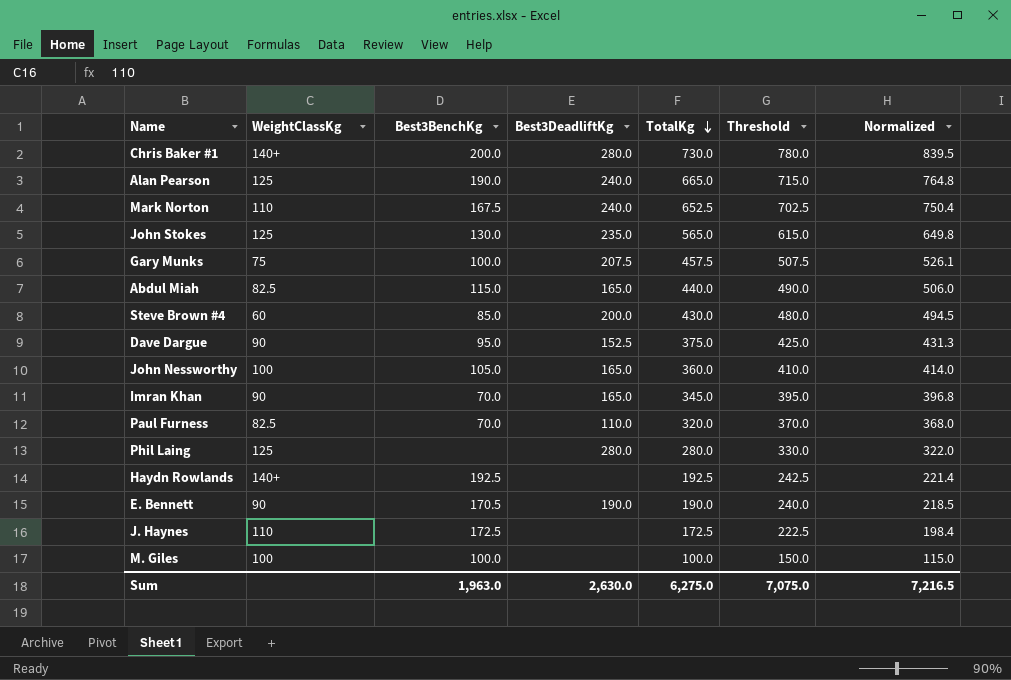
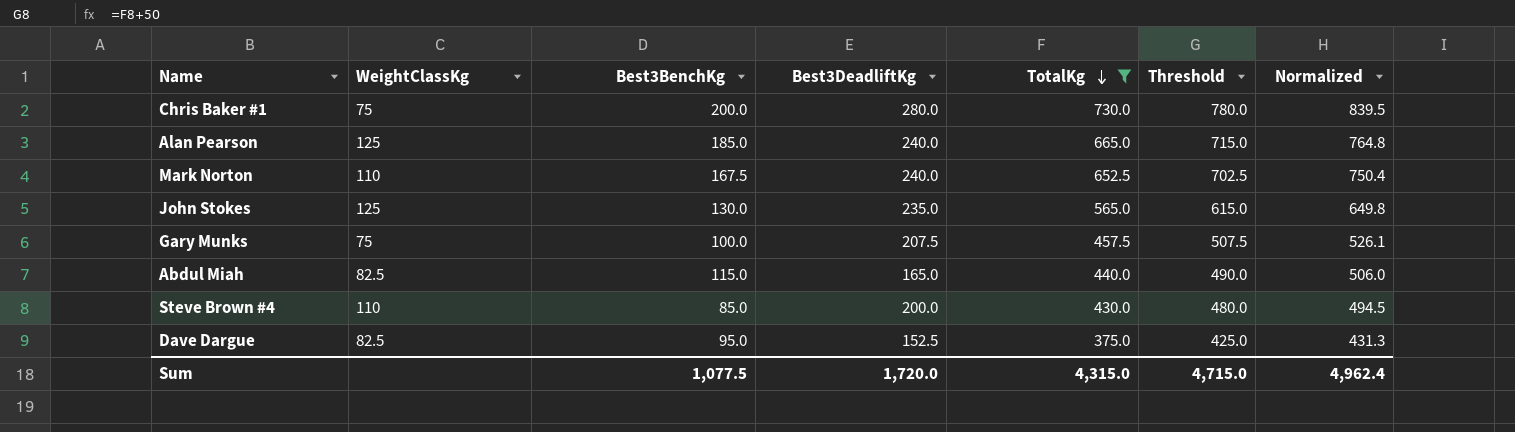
filter: none -> TotalKg >= 375.0
Chris Baker #1 | WeightClassKg: 140+ -> 75
Alan Pearson | Best3BenchKg: 190.0 -> 185.0
Steve Brown #4 | WeightClassKg: 60 -> 110
Dave Dargue | WeightClassKg: 90 -> 82.5
Sum | Best3BenchKg: 1,963.0 -> 1,077.5
Sum | Best3DeadliftKg: 2,630.0 -> 1,720.0
Sum | TotalKg: 6,275.0 -> 4,315.0
Sum | Threshold: 7,075.0 -> 4,715.0
Sum | Normalized: 7,216.5 -> 4,962.4

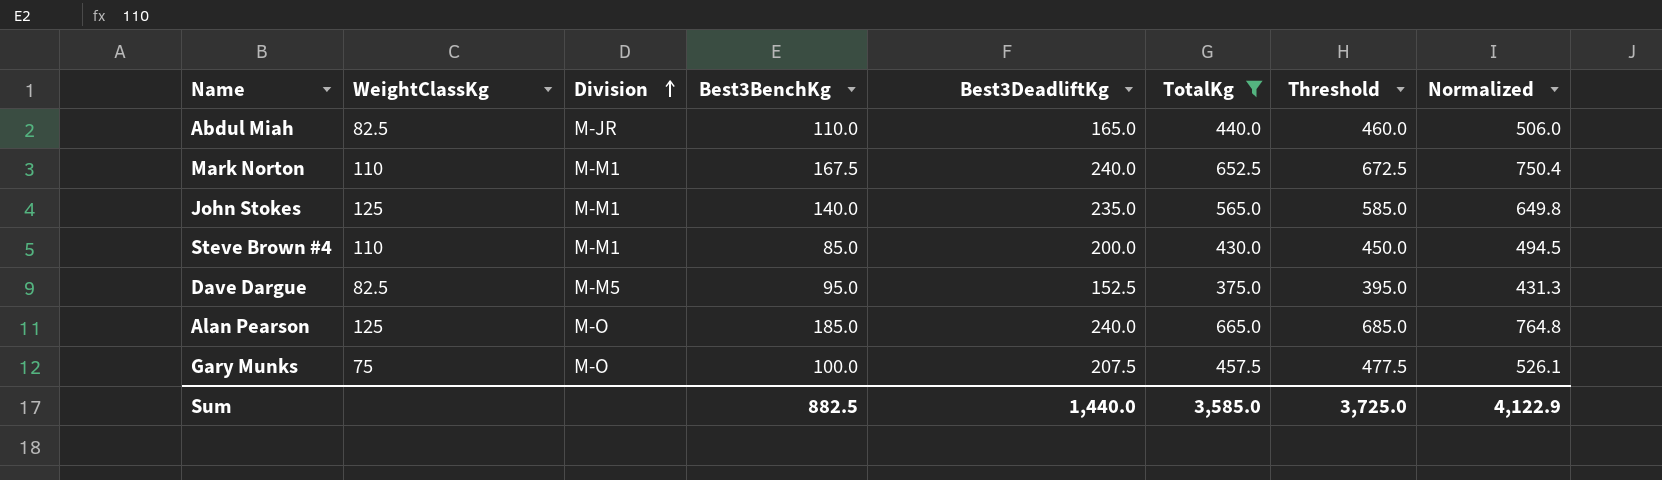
row order: TotalKg descending -> Division ascending
column Division | position: none -> 3
column Threshold | formula: [TotalKg] + 50 -> [TotalKg] + 20
row Chris Baker #1: 75 | 200.0 | 280.0 | 730.0 | 780.0 | 839.5 -> none
Abdul Miah | Best3BenchKg: 115.0 -> 110.0
John Stokes | Best3BenchKg: 130.0 -> 140.0
Sum | Best3BenchKg: 1,077.5 -> 882.5
Sum | Best3DeadliftKg: 1,720.0 -> 1,440.0
Sum | TotalKg: 4,315.0 -> 3,585.0
Sum | Threshold: 4,715.0 -> 3,725.0
Sum | Normalized: 4,962.4 -> 4,122.9

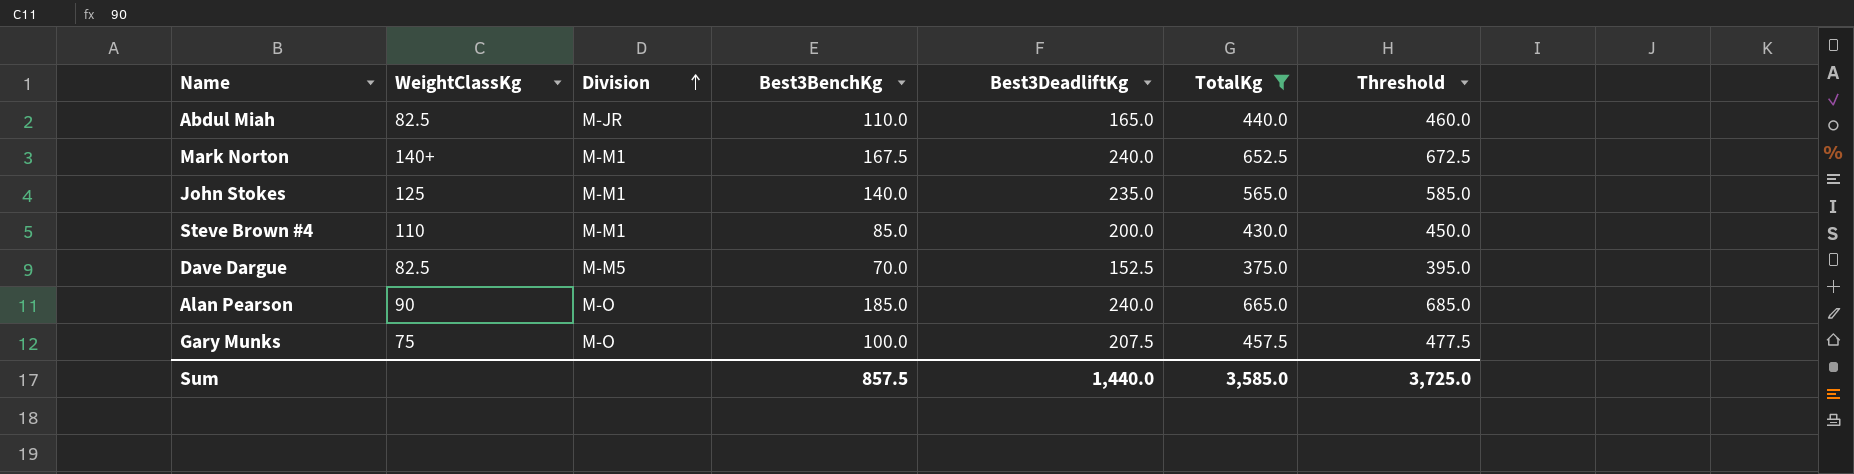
column Normalized | formula: [TotalKg] * 1.15 -> none
Mark Norton | WeightClassKg: 110 -> 140+
Dave Dargue | Best3BenchKg: 95.0 -> 70.0
Alan Pearson | WeightClassKg: 125 -> 90
Sum | Best3BenchKg: 882.5 -> 857.5

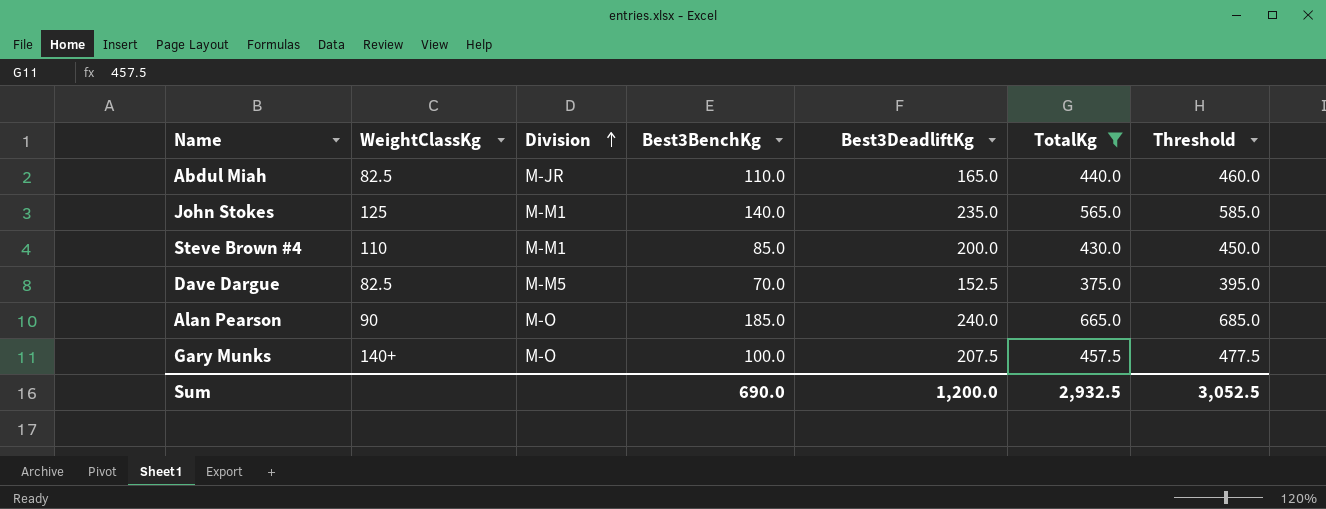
row Mark Norton: 140+ | M-M1 | 167.5 | 240.0 | 652.5 | 672.5 -> none
Gary Munks | WeightClassKg: 75 -> 140+
Sum | Best3BenchKg: 857.5 -> 690.0
Sum | Best3DeadliftKg: 1,440.0 -> 1,200.0
Sum | TotalKg: 3,585.0 -> 2,932.5
Sum | Threshold: 3,725.0 -> 3,052.5

